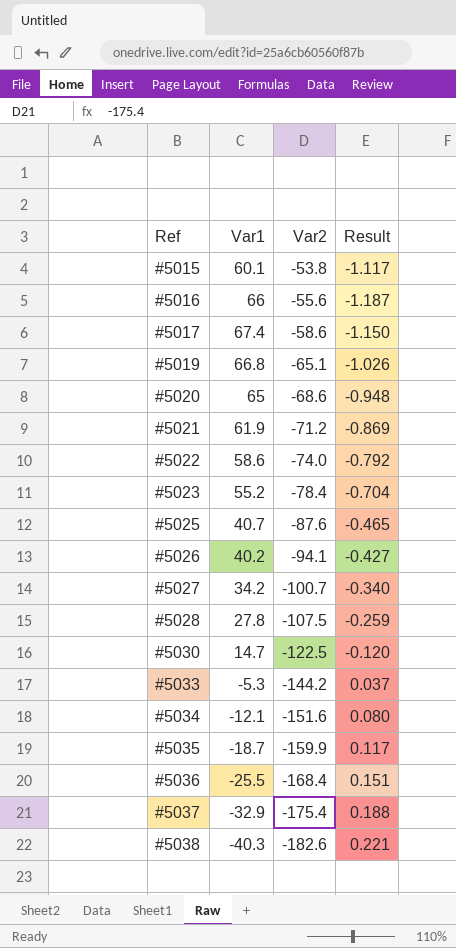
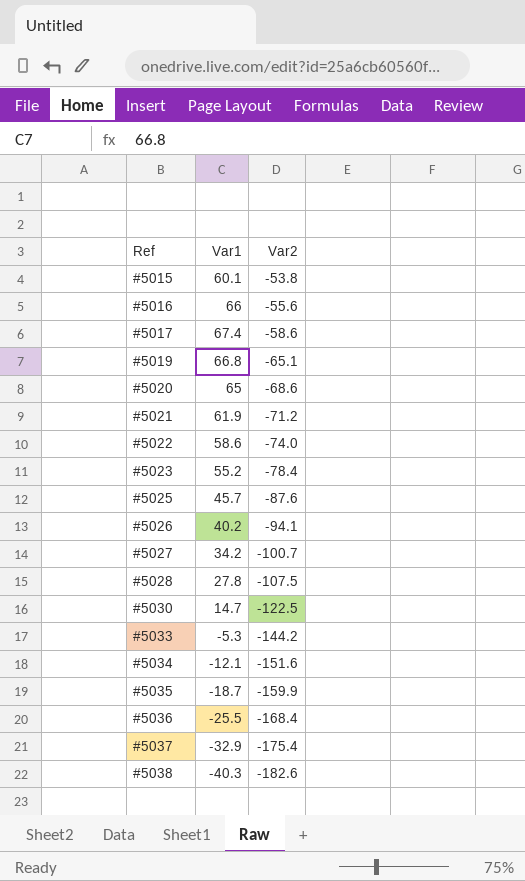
column Result | formula: [Var1] / [Var2] -> none
#5025 | Var1: 40.7 -> 45.7

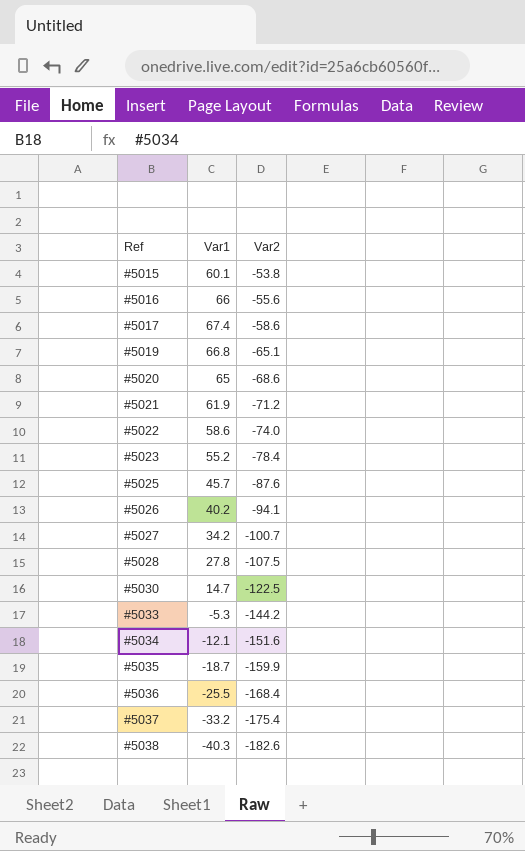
#5037 | Var1: -32.9 -> -33.2

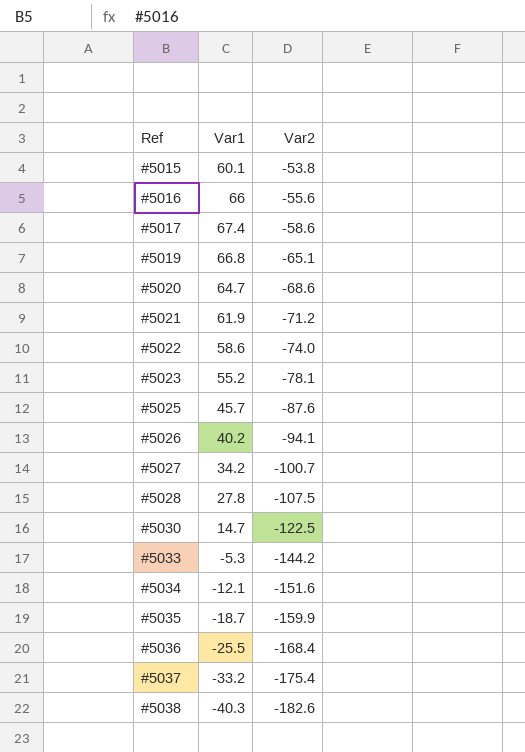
#5020 | Var1: 65 -> 64.7
#5023 | Var2: -78.4 -> -78.1

